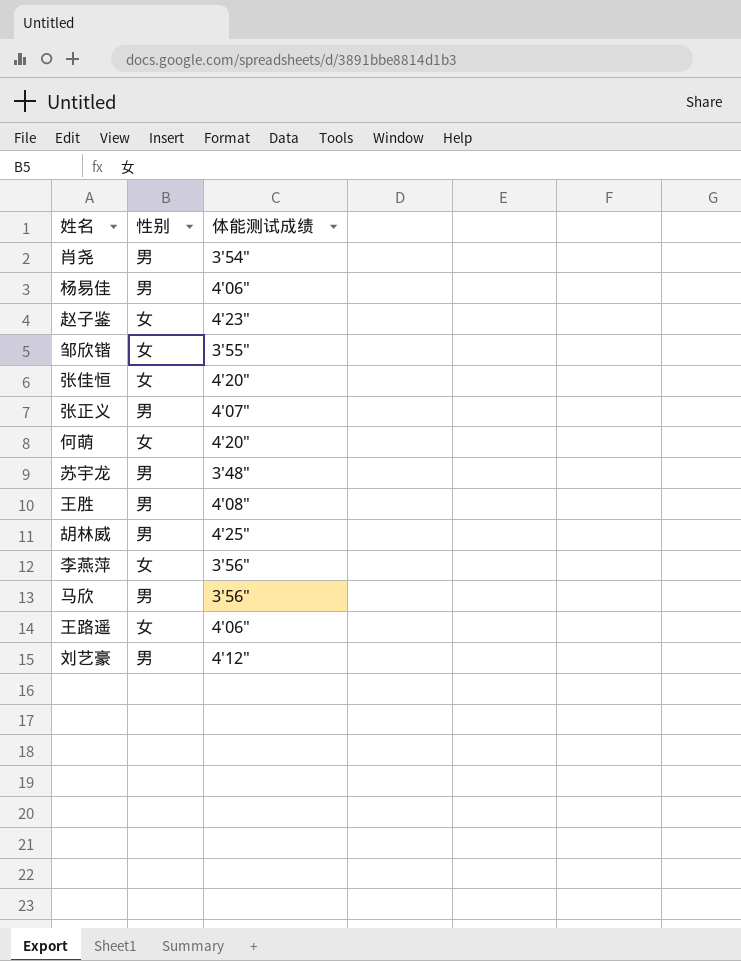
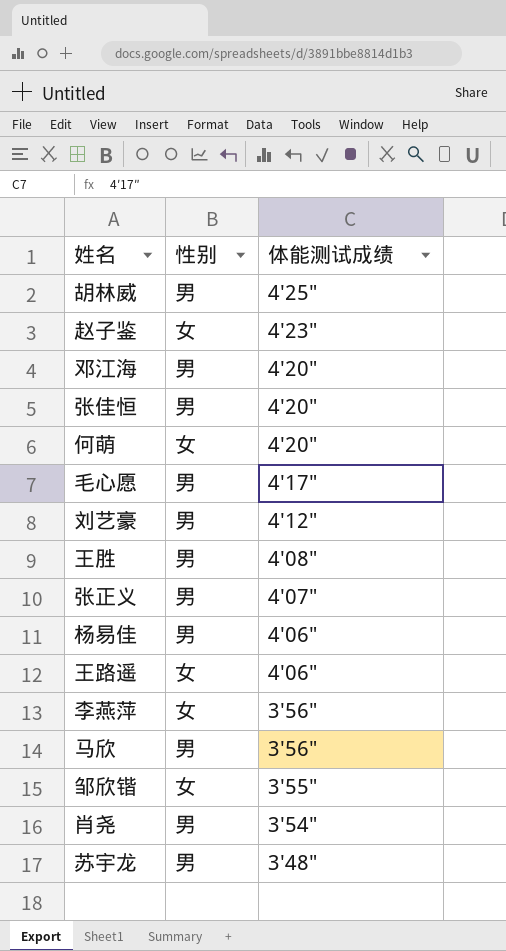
row order: none -> 体能测试成绩 descending
row 邓江海: none -> 男 | 4′20″
张佳恒 | 性别: 女 -> 男
row 毛心愿: none -> 男 | 4′17″

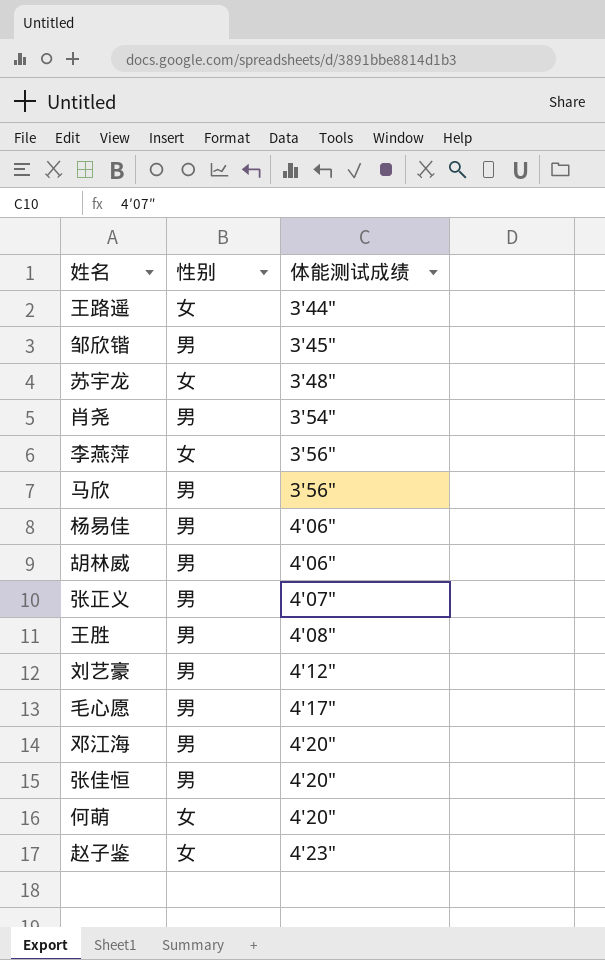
row order: 体能测试成绩 descending -> 体能测试成绩 ascending
王路遥 | 体能测试成绩: 4′06″ -> 3′44″
邹欣锴 | 性别: 女 -> 男
邹欣锴 | 体能测试成绩: 3′55″ -> 3′45″
苏宇龙 | 性别: 男 -> 女
胡林威 | 体能测试成绩: 4′25″ -> 4′06″

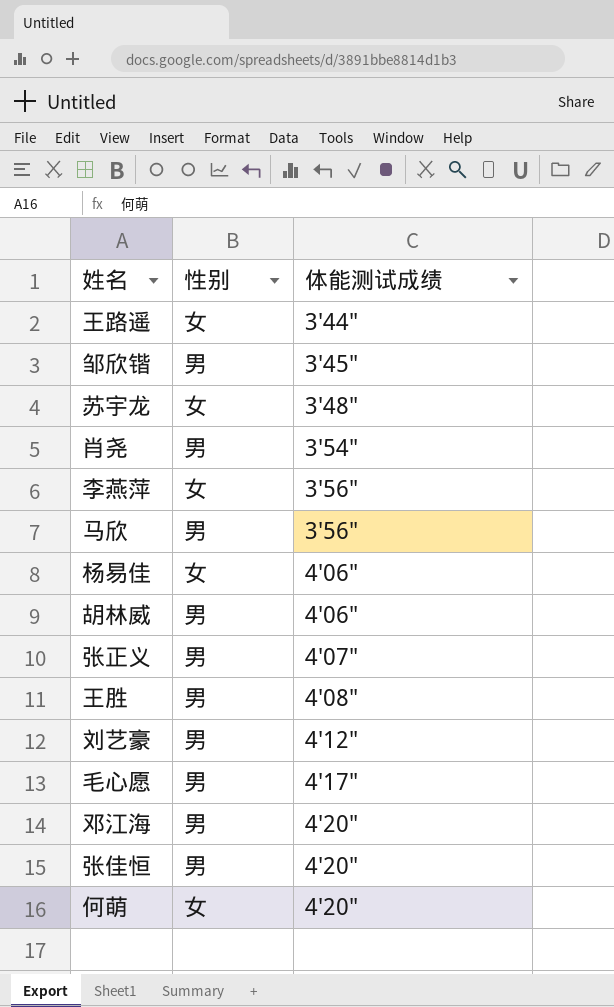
row 赵子鉴: 女 | 4′23″ -> none
杨易佳 | 性别: 男 -> 女

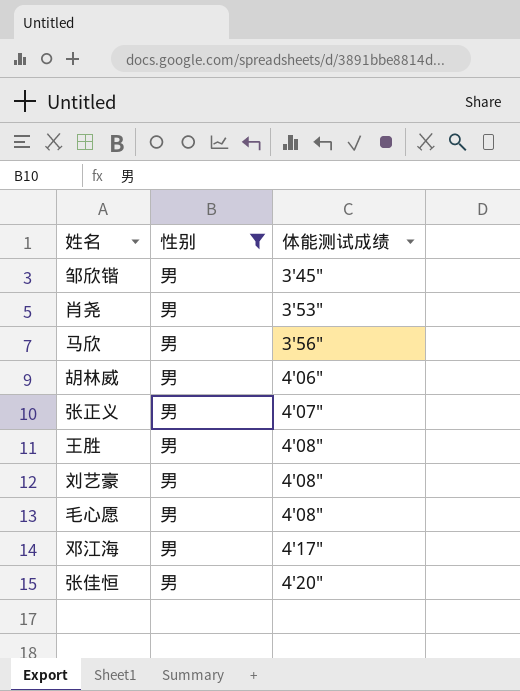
filter: none -> 性别 = 男
肖尧 | 体能测试成绩: 3′54″ -> 3′53″
刘艺豪 | 体能测试成绩: 4′12″ -> 4′08″
毛心愿 | 体能测试成绩: 4′17″ -> 4′08″
邓江海 | 体能测试成绩: 4′20″ -> 4′17″

